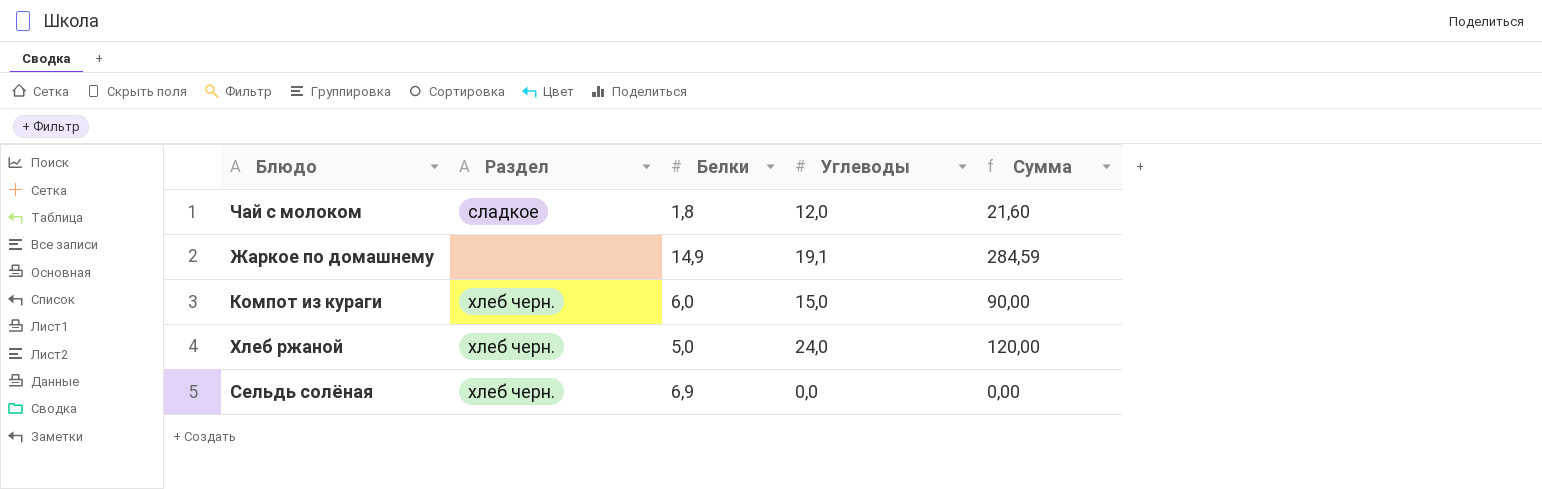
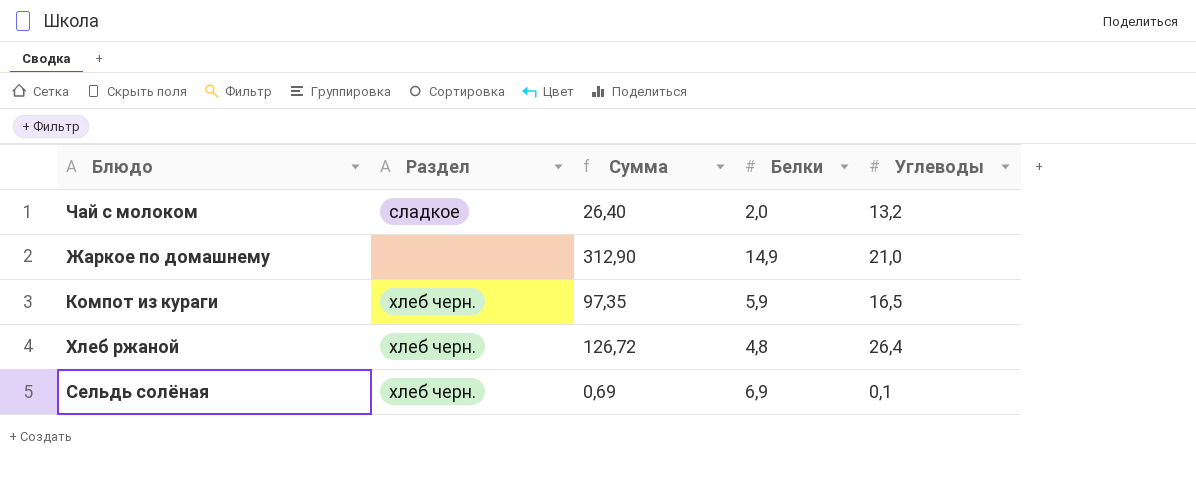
column Сумма | position: 5 -> 3
Чай с молоком | Сумма: 21,60 -> 26,40
Чай с молоком | Белки: 1,8 -> 2,0
Чай с молоком | Углеводы: 12,0 -> 13,2
Жаркое по домашнему | Сумма: 284,59 -> 312,90
Жаркое по домашнему | Углеводы: 19,1 -> 21,0
Компот из кураги | Сумма: 90,00 -> 97,35
Компот из кураги | Белки: 6,0 -> 5,9
Компот из кураги | Углеводы: 15,0 -> 16,5
Хлеб ржаной | Сумма: 120,00 -> 126,72
Хлеб ржаной | Белки: 5,0 -> 4,8
Хлеб ржаной | Углеводы: 24,0 -> 26,4
Сельдь солёная | Сумма: 0,00 -> 0,69
Сельдь солёная | Углеводы: 0,0 -> 0,1

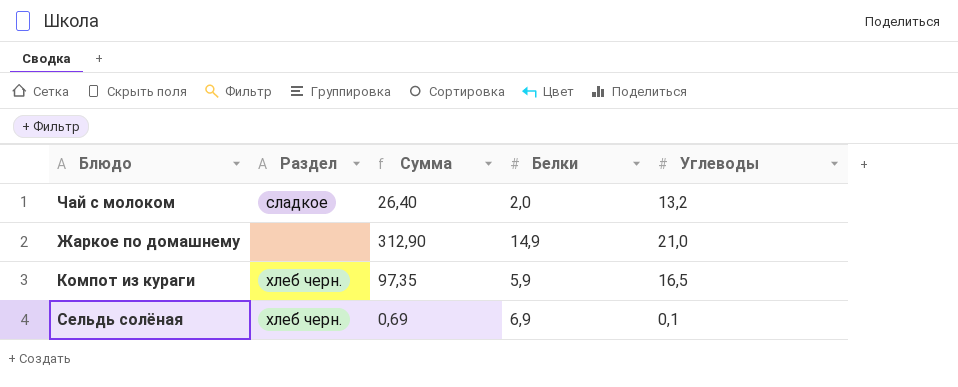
row Хлеб ржаной: хлеб черн. | 126,72 | 4,8 | 26,4 -> none

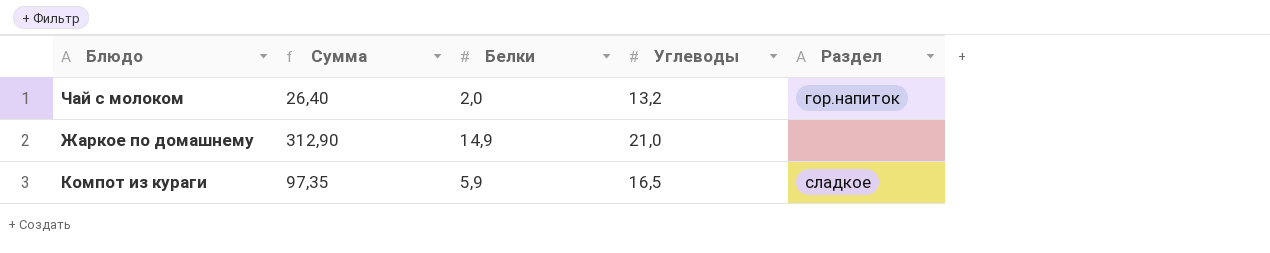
column Раздел | position: 2 -> 5
row Сельдь солёная: хлеб черн. | 0,69 | 6,9 | 0,1 -> none
Чай с молоком | Раздел: сладкое -> гор.напиток
Компот из кураги | Раздел: хлеб черн. -> сладкое

